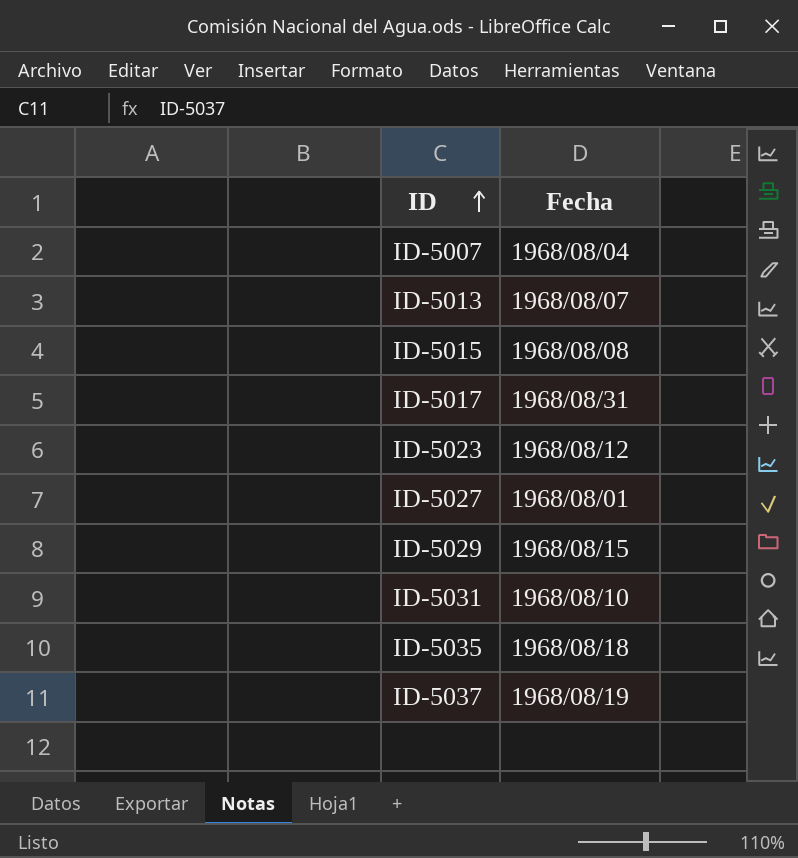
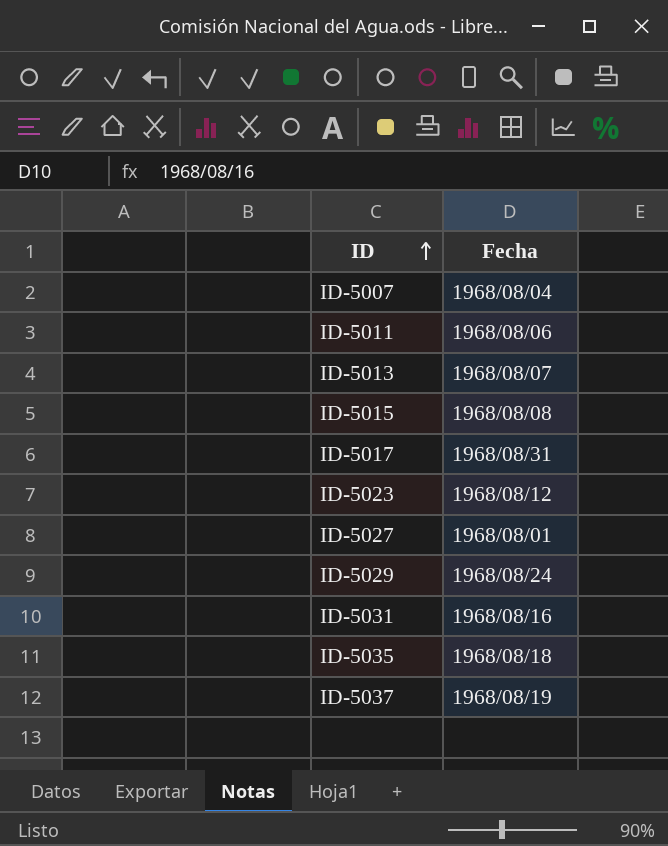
row ID-5011: none -> 1968/08/06
ID-5029 | Fecha: 1968/08/15 -> 1968/08/24
ID-5031 | Fecha: 1968/08/10 -> 1968/08/16

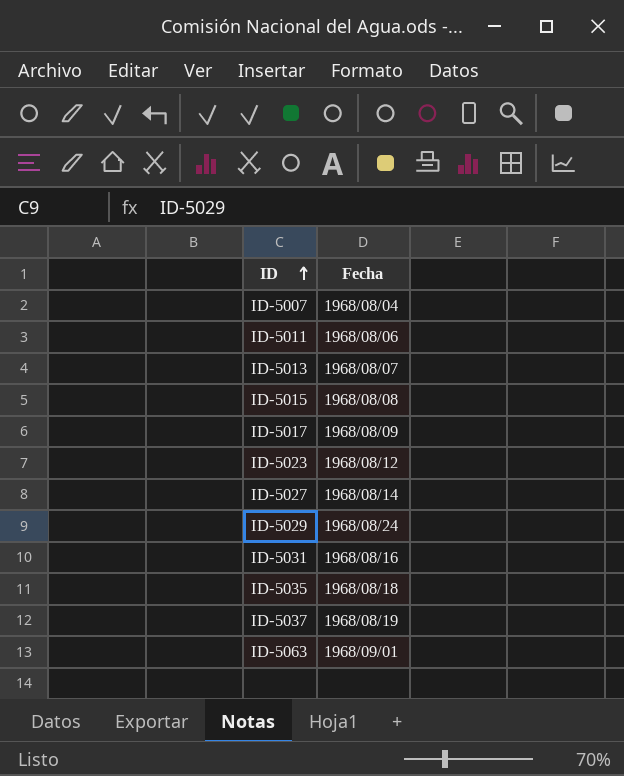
ID-5017 | Fecha: 1968/08/31 -> 1968/08/09
ID-5027 | Fecha: 1968/08/01 -> 1968/08/14
row ID-5063: none -> 1968/09/01

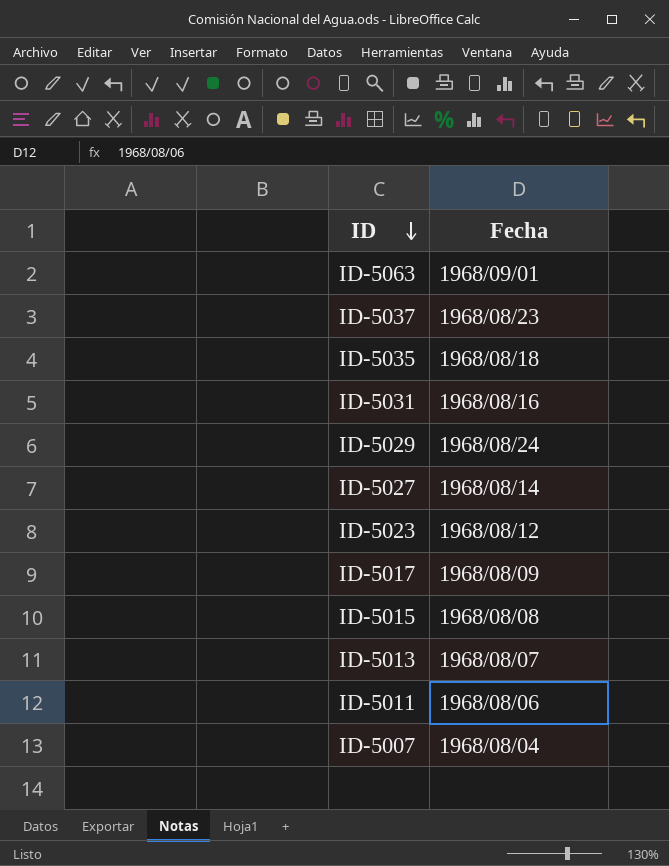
row order: ID ascending -> ID descending
ID-5037 | Fecha: 1968/08/19 -> 1968/08/23

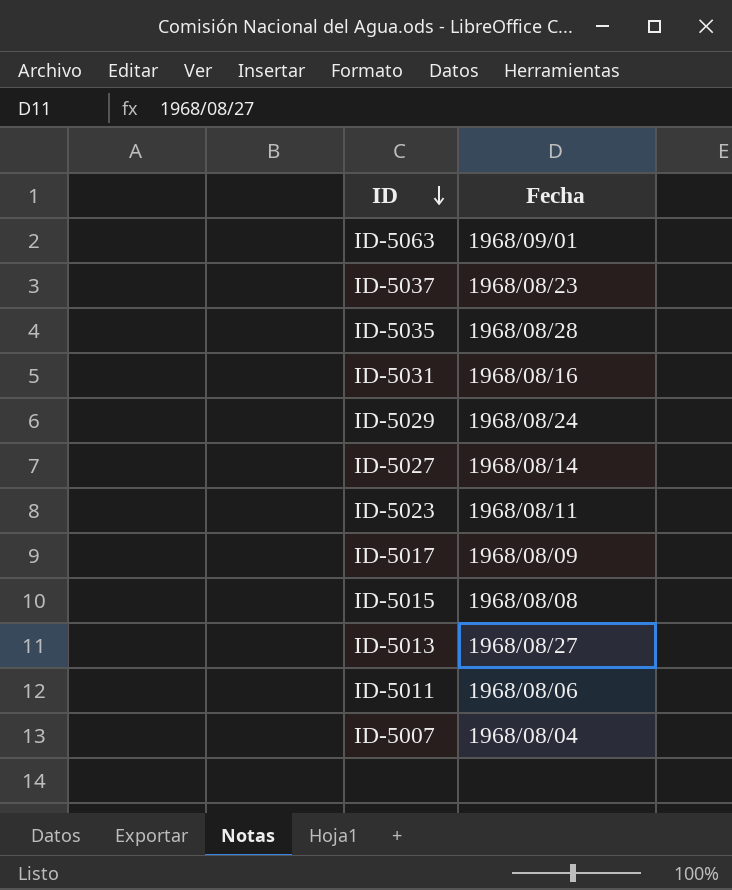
ID-5035 | Fecha: 1968/08/18 -> 1968/08/28
ID-5023 | Fecha: 1968/08/12 -> 1968/08/11
ID-5013 | Fecha: 1968/08/07 -> 1968/08/27

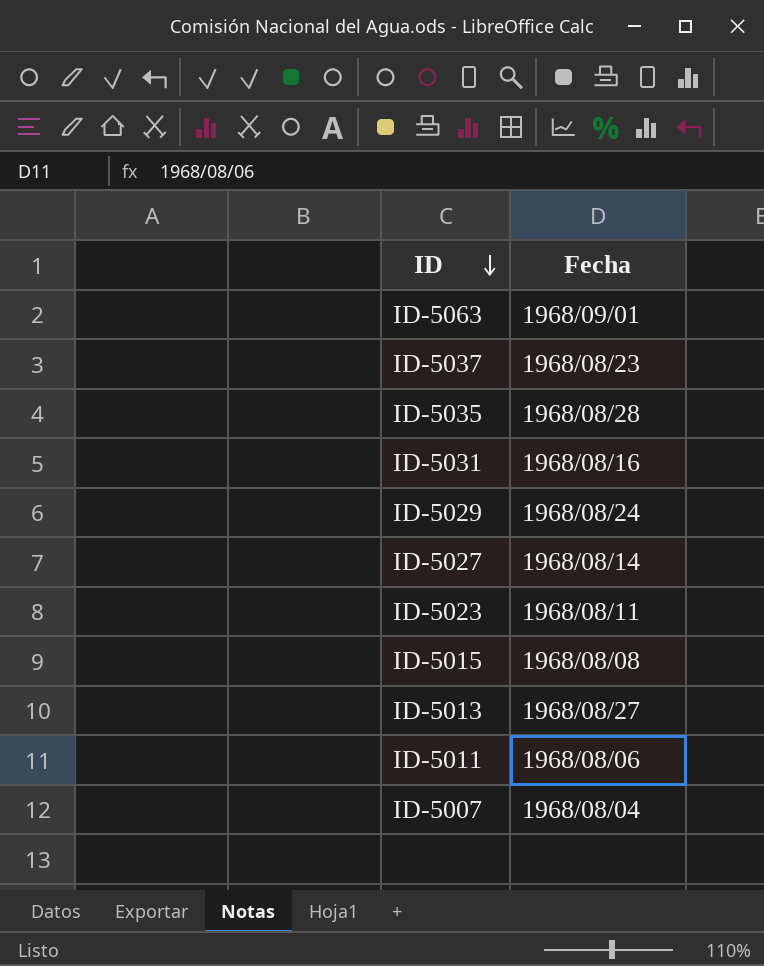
row ID-5017: 1968/08/09 -> none

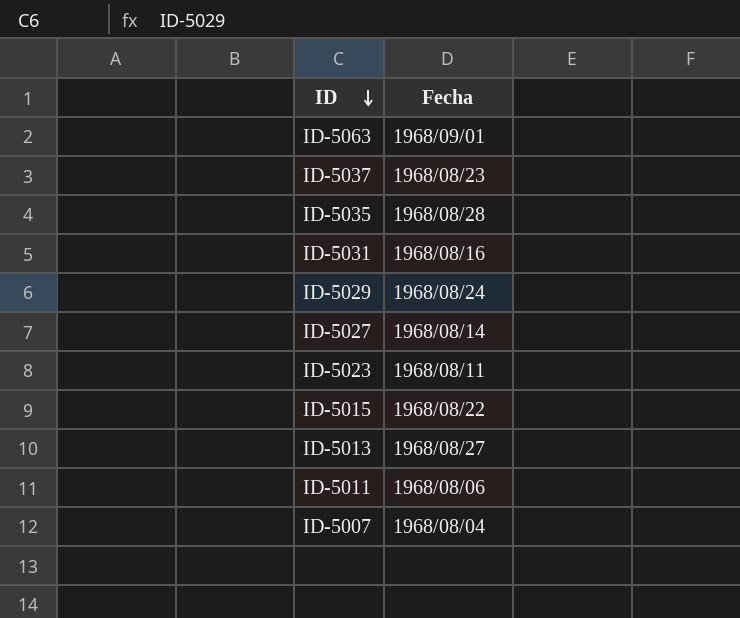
ID-5015 | Fecha: 1968/08/08 -> 1968/08/22

